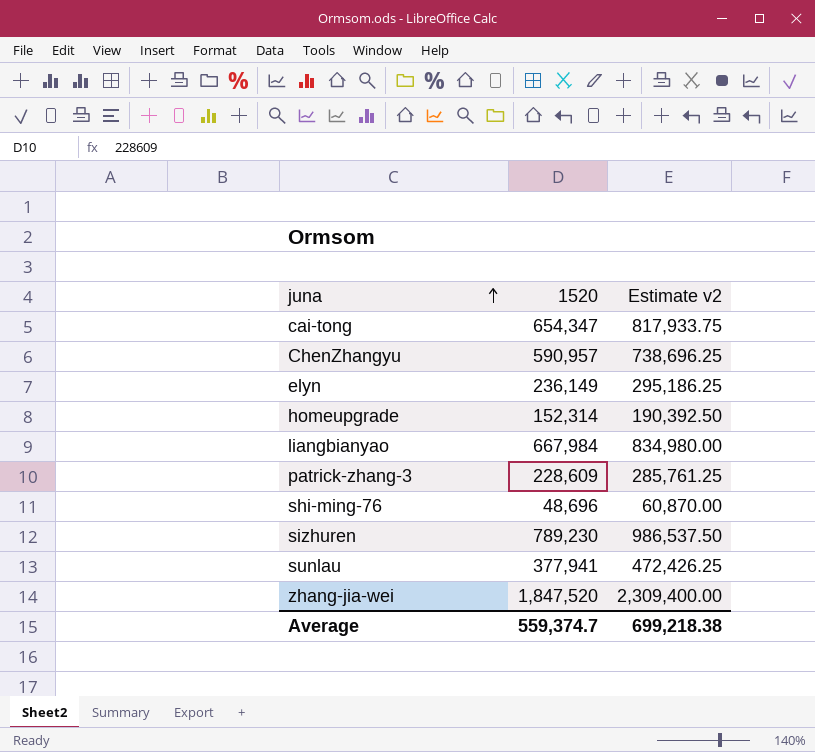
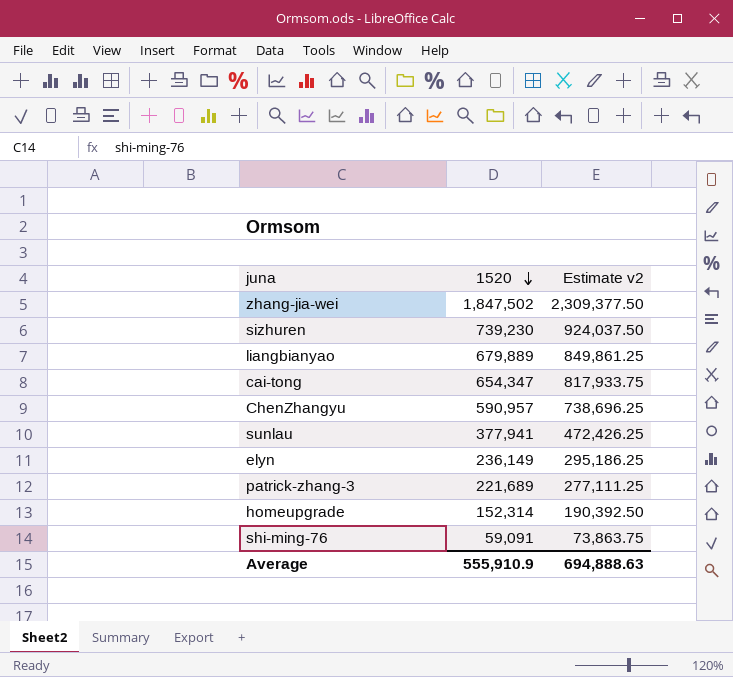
row order: juna ascending -> 1520 descending
zhang-jia-wei | 1520: 1,847,520 -> 1,847,502
zhang-jia-wei | Estimate v2: 2,309,400.00 -> 2,309,377.50
sizhuren | 1520: 789,230 -> 739,230
sizhuren | Estimate v2: 986,537.50 -> 924,037.50
liangbianyao | 1520: 667,984 -> 679,889
liangbianyao | Estimate v2: 834,980.00 -> 849,861.25
patrick-zhang-3 | 1520: 228,609 -> 221,689
patrick-zhang-3 | Estimate v2: 285,761.25 -> 277,111.25
shi-ming-76 | 1520: 48,696 -> 59,091
shi-ming-76 | Estimate v2: 60,870.00 -> 73,863.75
Average | 1520: 559,374.7 -> 555,910.9
Average | Estimate v2: 699,218.38 -> 694,888.63

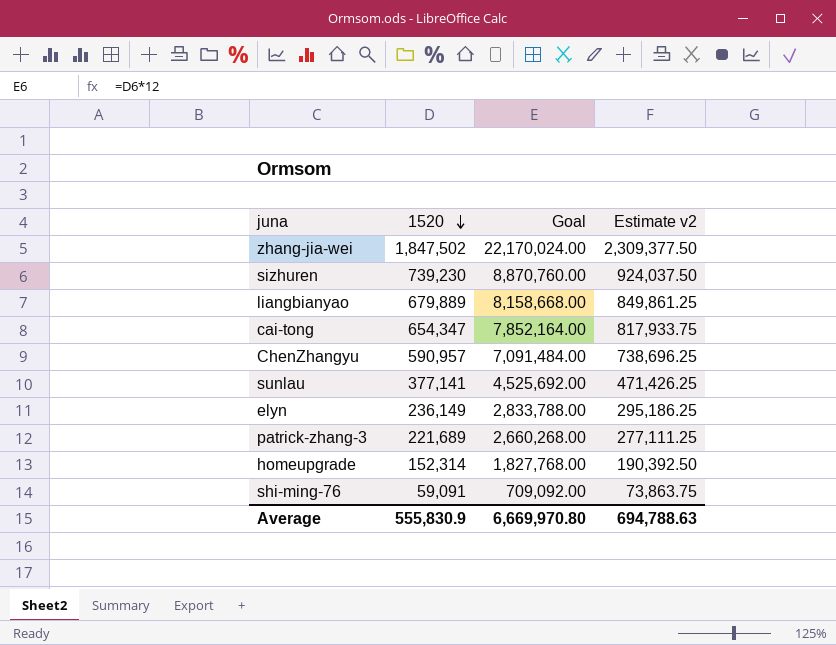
column Goal | formula: none -> [1520] * 12
sunlau | 1520: 377,941 -> 377,141
sunlau | Estimate v2: 472,426.25 -> 471,426.25
Average | 1520: 555,910.9 -> 555,830.9
Average | Estimate v2: 694,888.63 -> 694,788.63

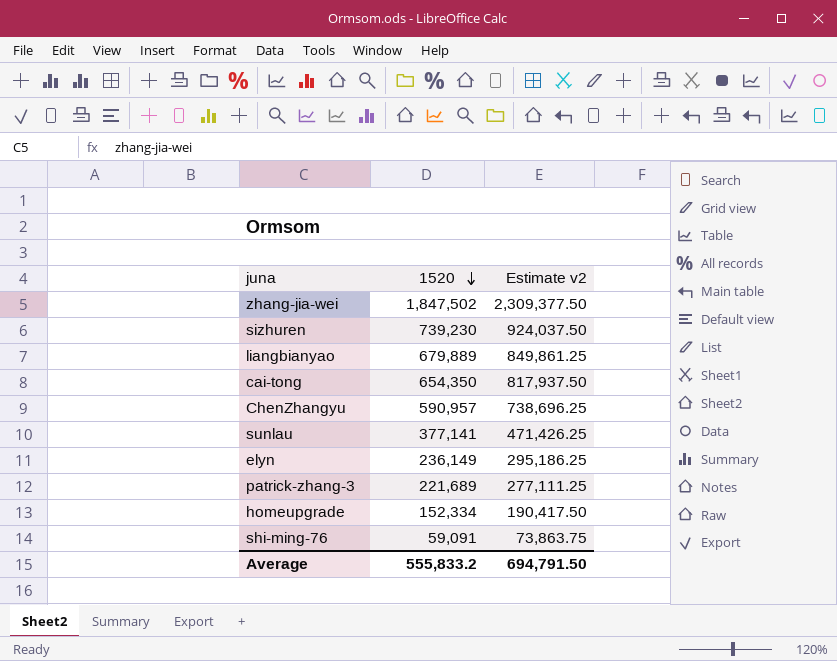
column Goal | formula: [1520] * 12 -> none
cai-tong | 1520: 654,347 -> 654,350
cai-tong | Estimate v2: 817,933.75 -> 817,937.50
homeupgrade | 1520: 152,314 -> 152,334
homeupgrade | Estimate v2: 190,392.50 -> 190,417.50
Average | 1520: 555,830.9 -> 555,833.2
Average | Estimate v2: 694,788.63 -> 694,791.50

